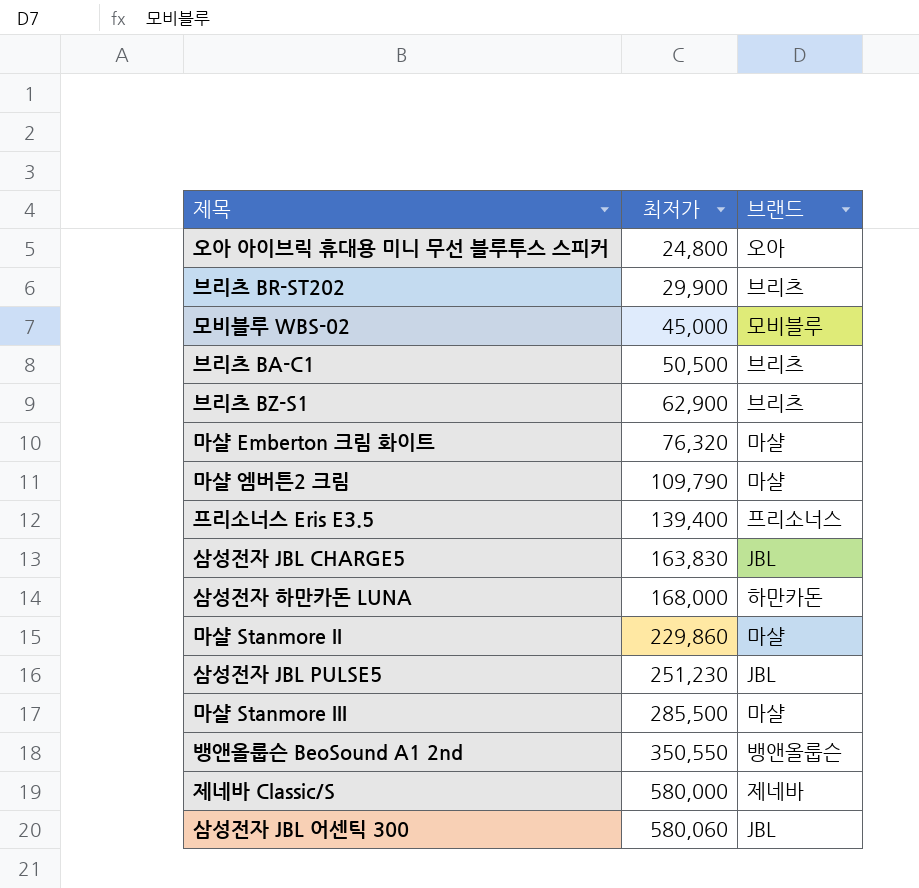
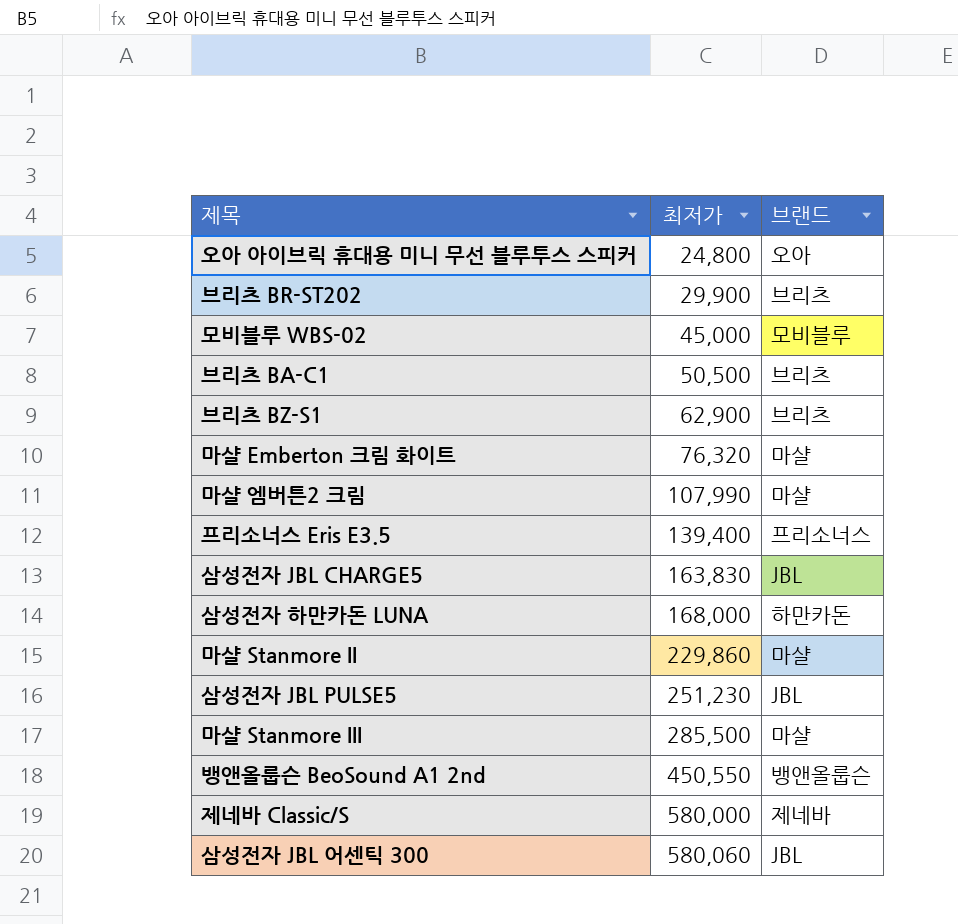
마샬 엠버튼2 크림 | 최저가: 109,790 -> 107,990
뱅앤올룹슨 BeoSound A1 2nd | 최저가: 350,550 -> 450,550

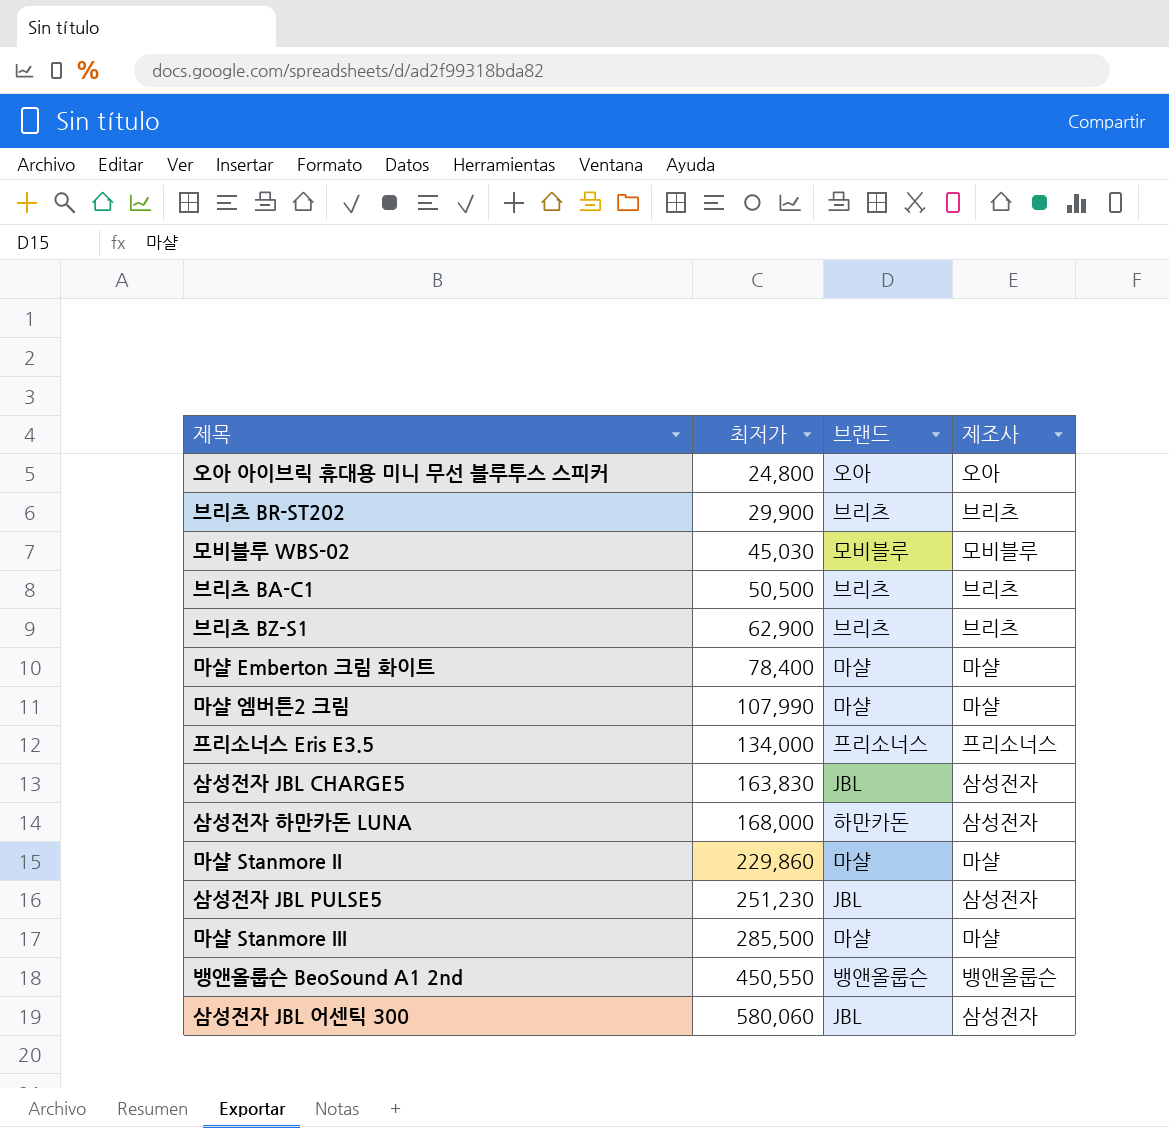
column 제조사 | position: none -> 4
row 제네바 Classic/S: 580,000 | 제네바 -> none
모비블루 WBS-02 | 최저가: 45,000 -> 45,030
마샬 Emberton 크림 화이트 | 최저가: 76,320 -> 78,400
프리소너스 Eris E3.5 | 최저가: 139,400 -> 134,000

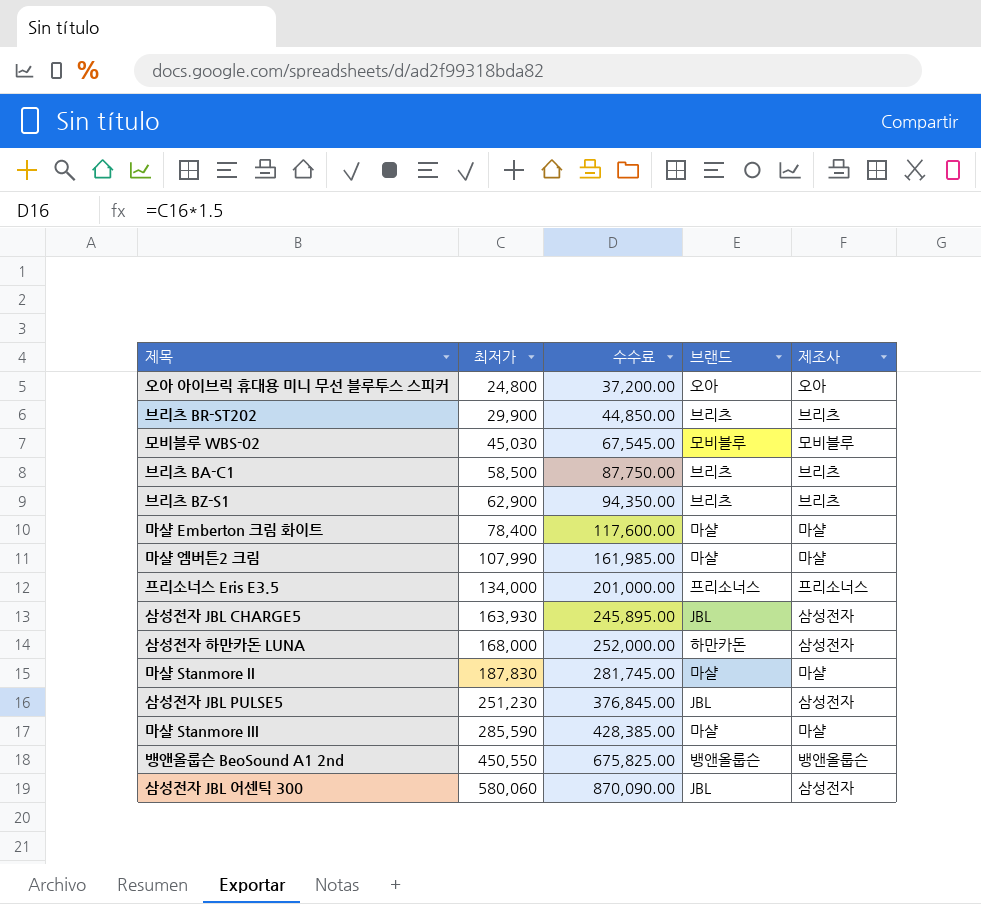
column 수수료 | formula: none -> [최저가] * 1.5
브리츠 BA-C1 | 최저가: 50,500 -> 58,500
삼성전자 JBL CHARGE5 | 최저가: 163,830 -> 163,930
마샬 Stanmore II | 최저가: 229,860 -> 187,830
마샬 Stanmore III | 최저가: 285,500 -> 285,590

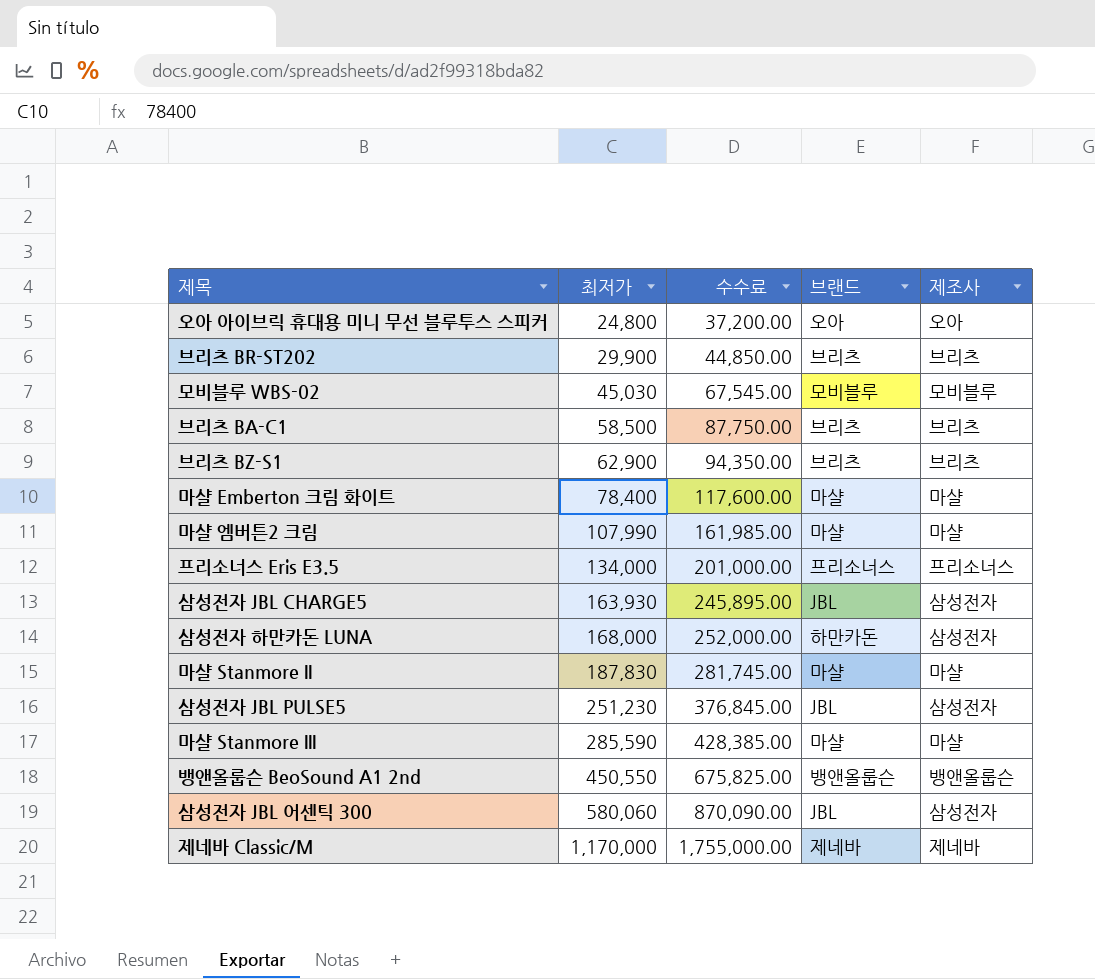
row 제네바 Classic/M: none -> 1,170,000 | 1,755,000.00 | 제네바 | 제네바

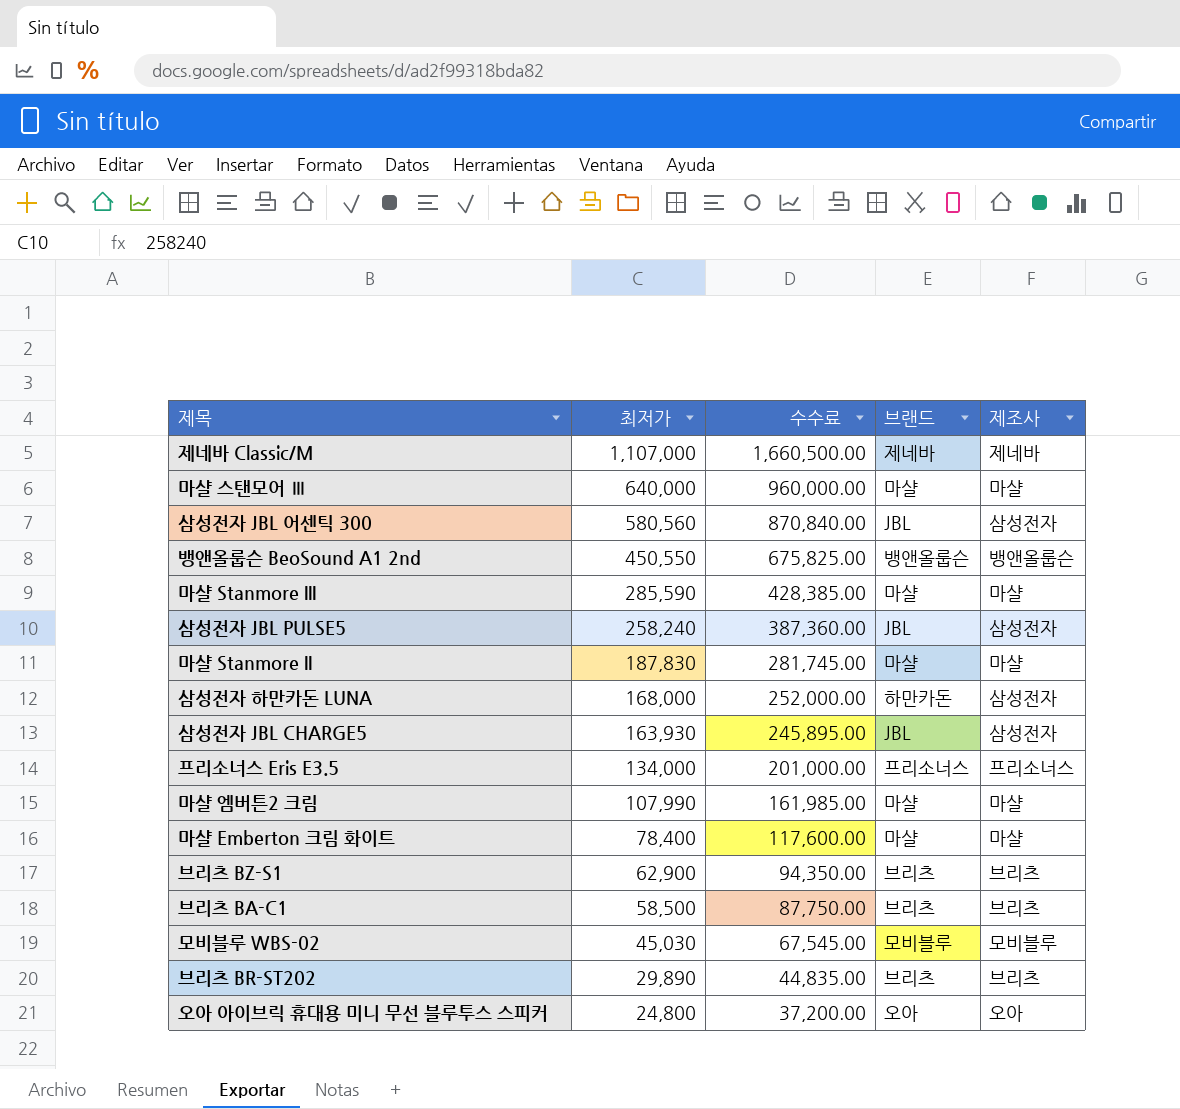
row order: 최저가 ascending -> 최저가 descending
제네바 Classic/M | 최저가: 1,170,000 -> 1,107,000
제네바 Classic/M | 수수료: 1,755,000.00 -> 1,660,500.00
row 마샬 스탠모어 Ⅲ: none -> 640,000 | 960,000.00 | 마샬 | 마샬
삼성전자 JBL 어센틱 300 | 최저가: 580,060 -> 580,560
삼성전자 JBL 어센틱 300 | 수수료: 870,090.00 -> 870,840.00
삼성전자 JBL PULSE5 | 최저가: 251,230 -> 258,240
삼성전자 JBL PULSE5 | 수수료: 376,845.00 -> 387,360.00
브리츠 BR-ST202 | 최저가: 29,900 -> 29,890
브리츠 BR-ST202 | 수수료: 44,850.00 -> 44,835.00

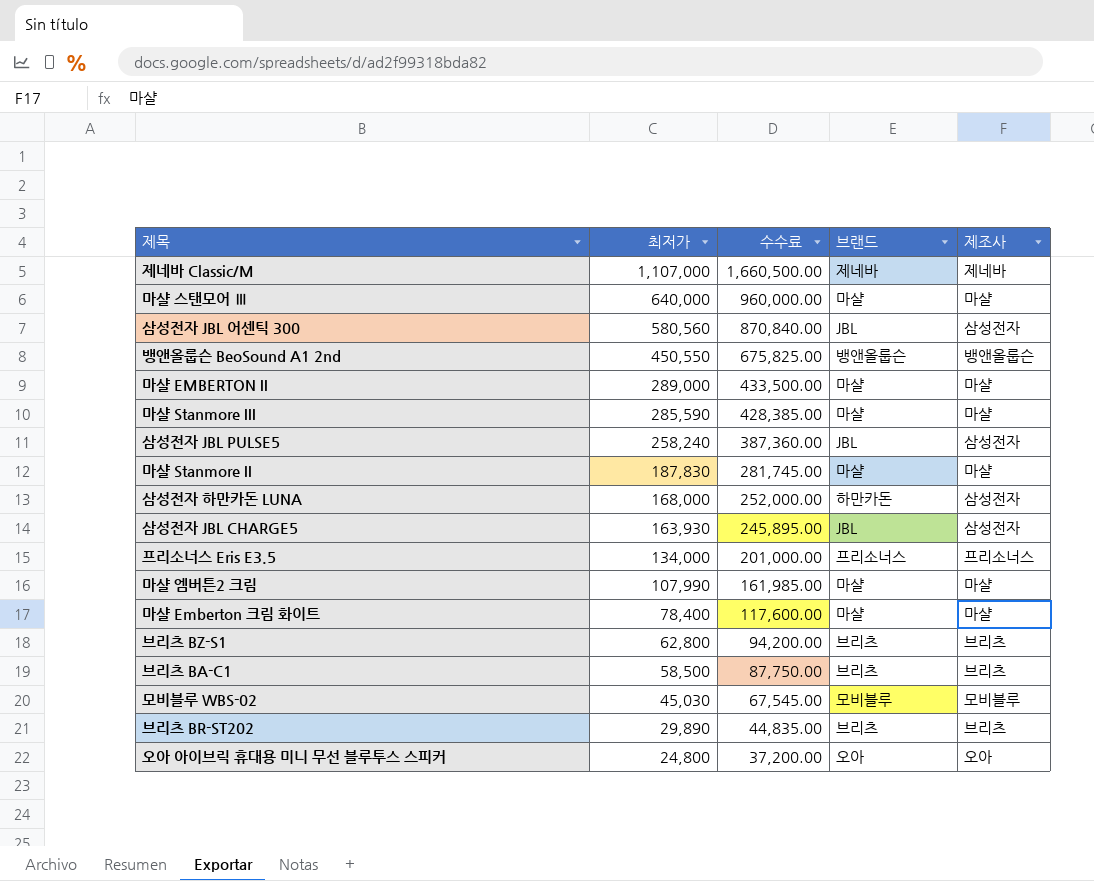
row 마샬 EMBERTON II: none -> 289,000 | 433,500.00 | 마샬 | 마샬
브리츠 BZ-S1 | 최저가: 62,900 -> 62,800
브리츠 BZ-S1 | 수수료: 94,350.00 -> 94,200.00

